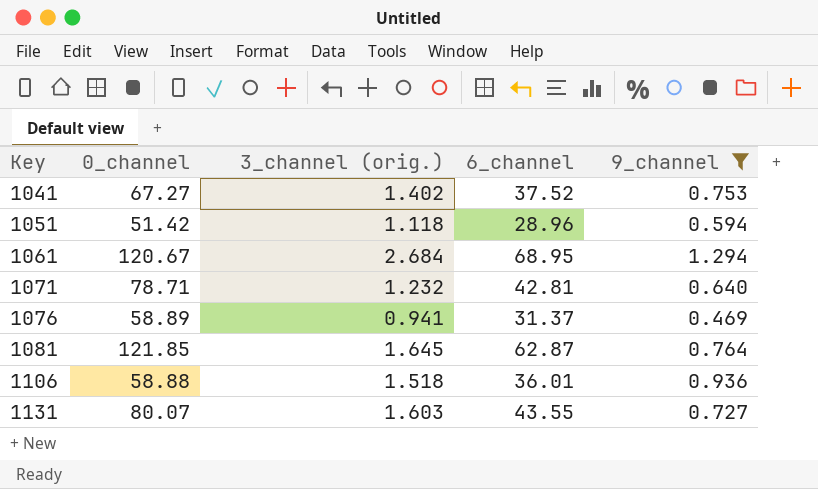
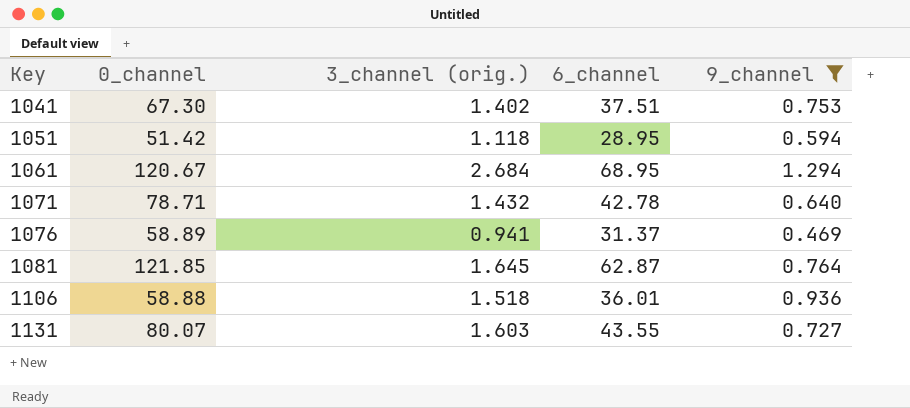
1041 | 0_channel: 67.27 -> 67.30
1041 | 6_channel: 37.52 -> 37.51
1051 | 6_channel: 28.96 -> 28.95
1071 | 3_channel (orig.): 1.232 -> 1.432
1071 | 6_channel: 42.81 -> 42.78

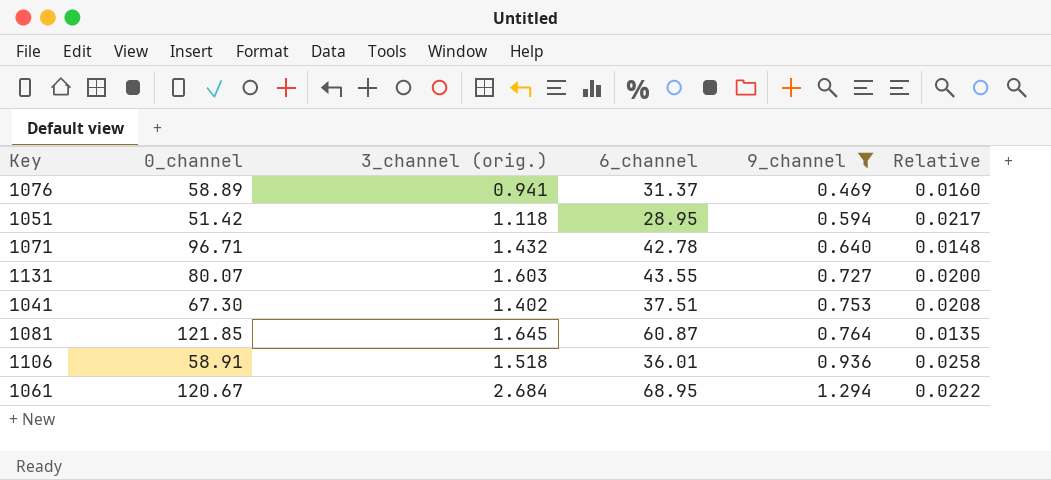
row order: Key ascending -> 9_channel ascending
column Relative | formula: none -> [3_channel (orig.)] / [0_channel]
1071 | 0_channel: 78.71 -> 96.71
1081 | 6_channel: 62.87 -> 60.87
1106 | 0_channel: 58.88 -> 58.91

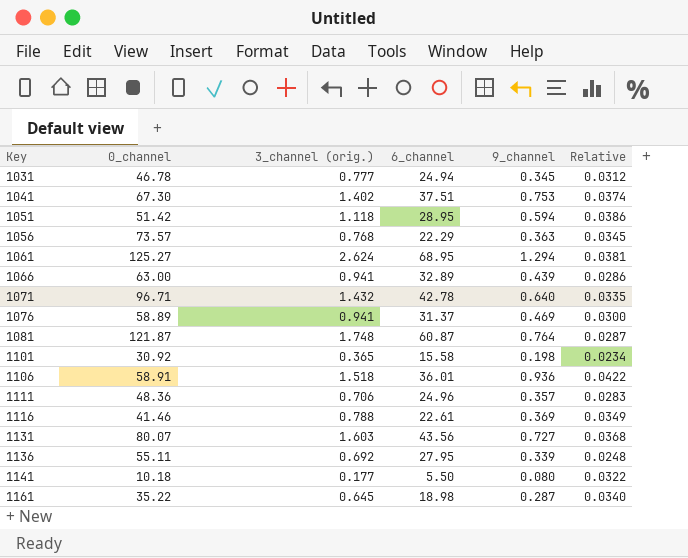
filter: 9_channel >= 0.469 -> none
row order: 9_channel ascending -> Key ascending
column Relative | formula: [3_channel (orig.)] / [0_channel] -> [3_channel (orig.)] / [6_channel]
1061 | 0_channel: 120.67 -> 125.27
1061 | 3_channel (orig.): 2.684 -> 2.624
1081 | 0_channel: 121.85 -> 121.87
1081 | 3_channel (orig.): 1.645 -> 1.748
1131 | 6_channel: 43.55 -> 43.56

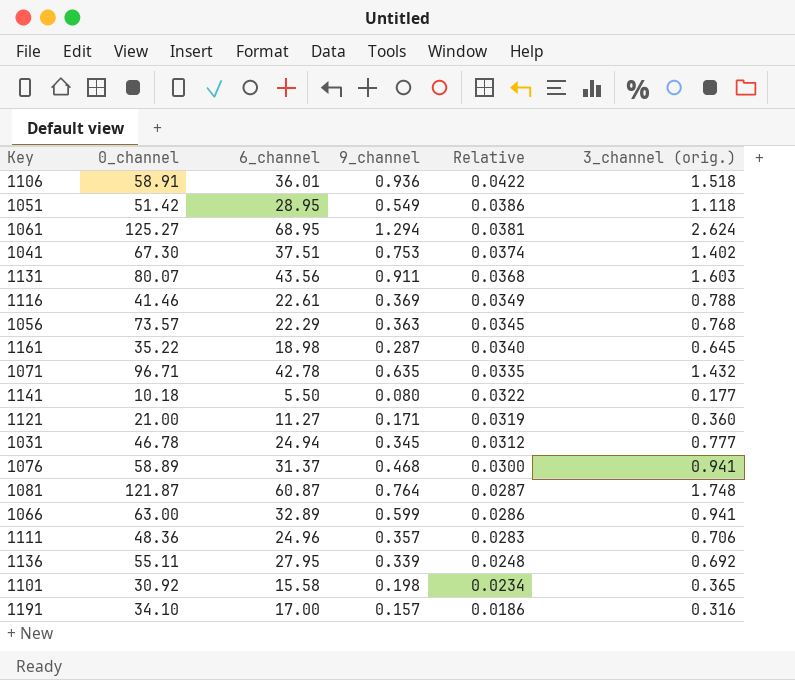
row order: Key ascending -> Relative descending
column 3_channel (orig.) | position: 3 -> 6
1051 | 9_channel: 0.594 -> 0.549
1131 | 9_channel: 0.727 -> 0.911
1071 | 9_channel: 0.640 -> 0.635
row 1121: none -> 21.00 | 11.27 | 0.171 | 0.0319 | 0.360
1076 | 9_channel: 0.469 -> 0.468
1066 | 9_channel: 0.439 -> 0.599
row 1191: none -> 34.10 | 17.00 | 0.157 | 0.0186 | 0.316

